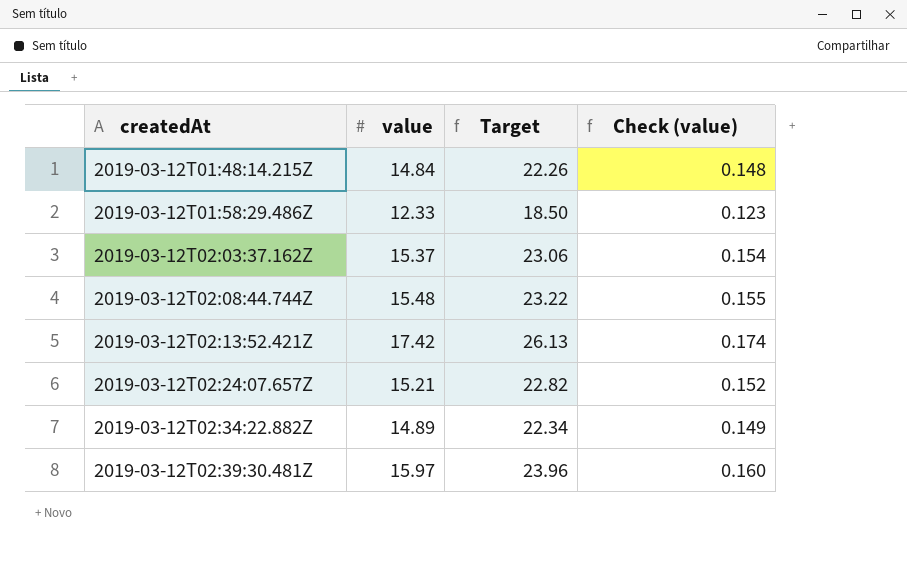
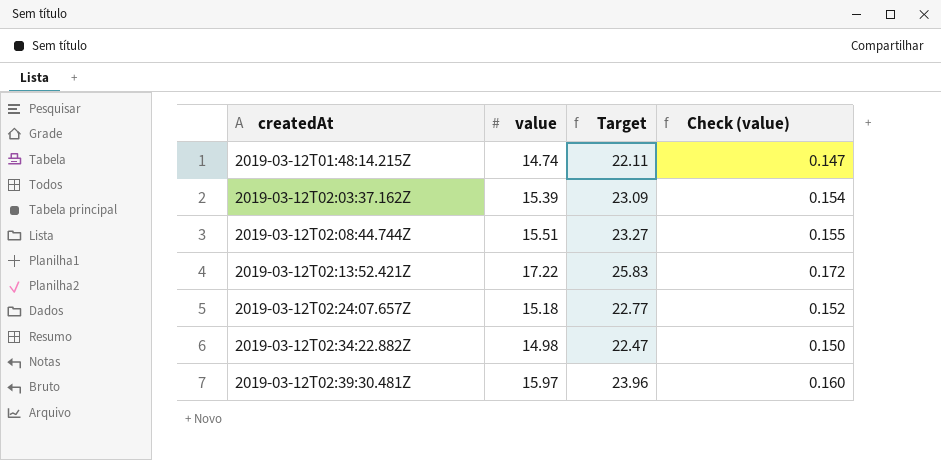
row 2019-03-12T01:58:29.486Z: 12.33 | 18.50 | 0.123 -> none
2019-03-12T01:48:14.215Z | value: 14.84 -> 14.74
2019-03-12T01:48:14.215Z | Target: 22.26 -> 22.11
2019-03-12T01:48:14.215Z | Check (value): 0.148 -> 0.147
2019-03-12T02:03:37.162Z | value: 15.37 -> 15.39
2019-03-12T02:03:37.162Z | Target: 23.06 -> 23.09
2019-03-12T02:08:44.744Z | value: 15.48 -> 15.51
2019-03-12T02:08:44.744Z | Target: 23.22 -> 23.27
2019-03-12T02:13:52.421Z | value: 17.42 -> 17.22
2019-03-12T02:13:52.421Z | Target: 26.13 -> 25.83
2019-03-12T02:13:52.421Z | Check (value): 0.174 -> 0.172
2019-03-12T02:24:07.657Z | value: 15.21 -> 15.18
2019-03-12T02:24:07.657Z | Target: 22.82 -> 22.77
2019-03-12T02:34:22.882Z | value: 14.89 -> 14.98
2019-03-12T02:34:22.882Z | Target: 22.34 -> 22.47
2019-03-12T02:34:22.882Z | Check (value): 0.149 -> 0.150

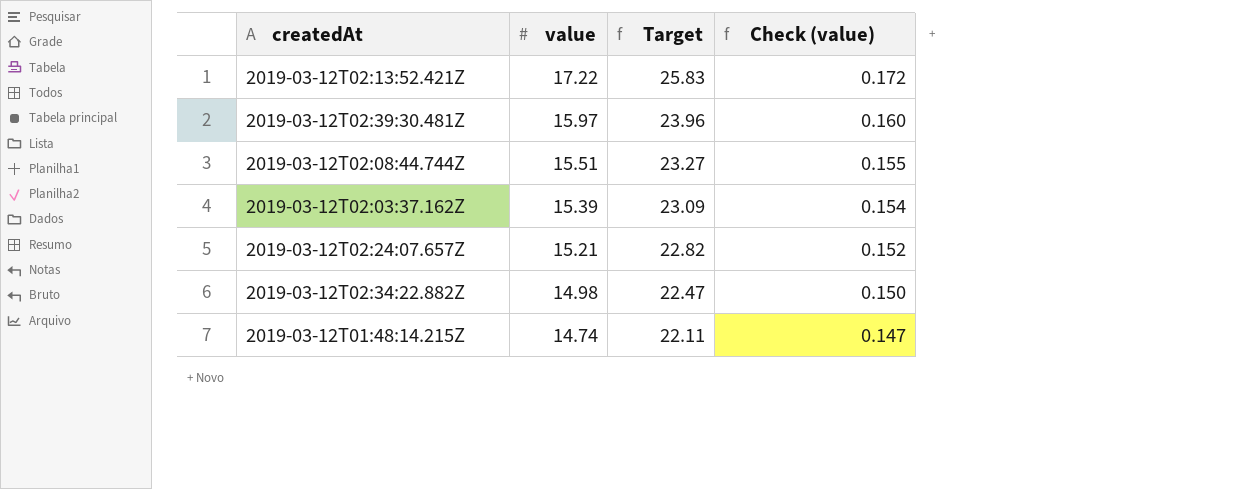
row order: createdAt ascending -> value descending
2019-03-12T02:24:07.657Z | value: 15.18 -> 15.21
2019-03-12T02:24:07.657Z | Target: 22.77 -> 22.82

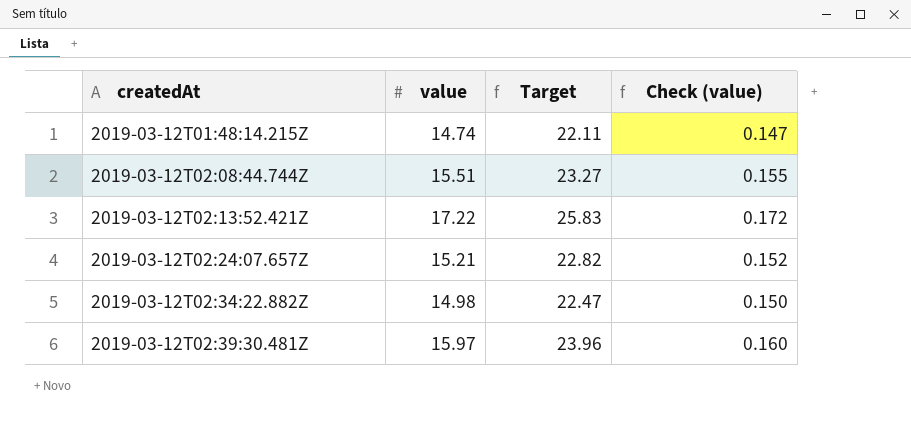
row order: value descending -> createdAt ascending
row 2019-03-12T02:03:37.162Z: 15.39 | 23.09 | 0.154 -> none

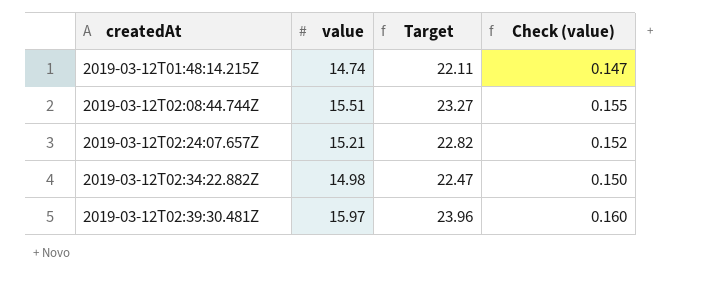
row 2019-03-12T02:13:52.421Z: 17.22 | 25.83 | 0.172 -> none

